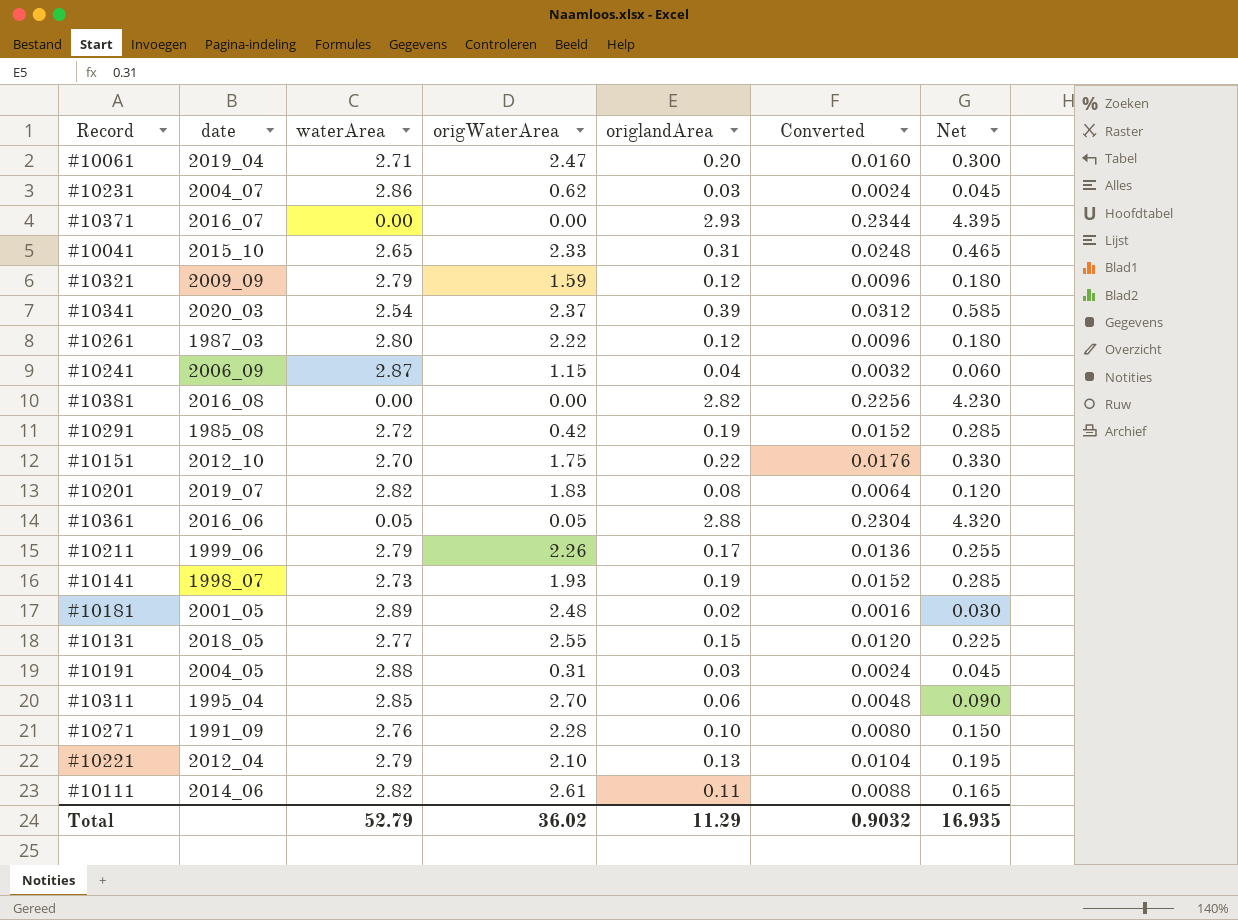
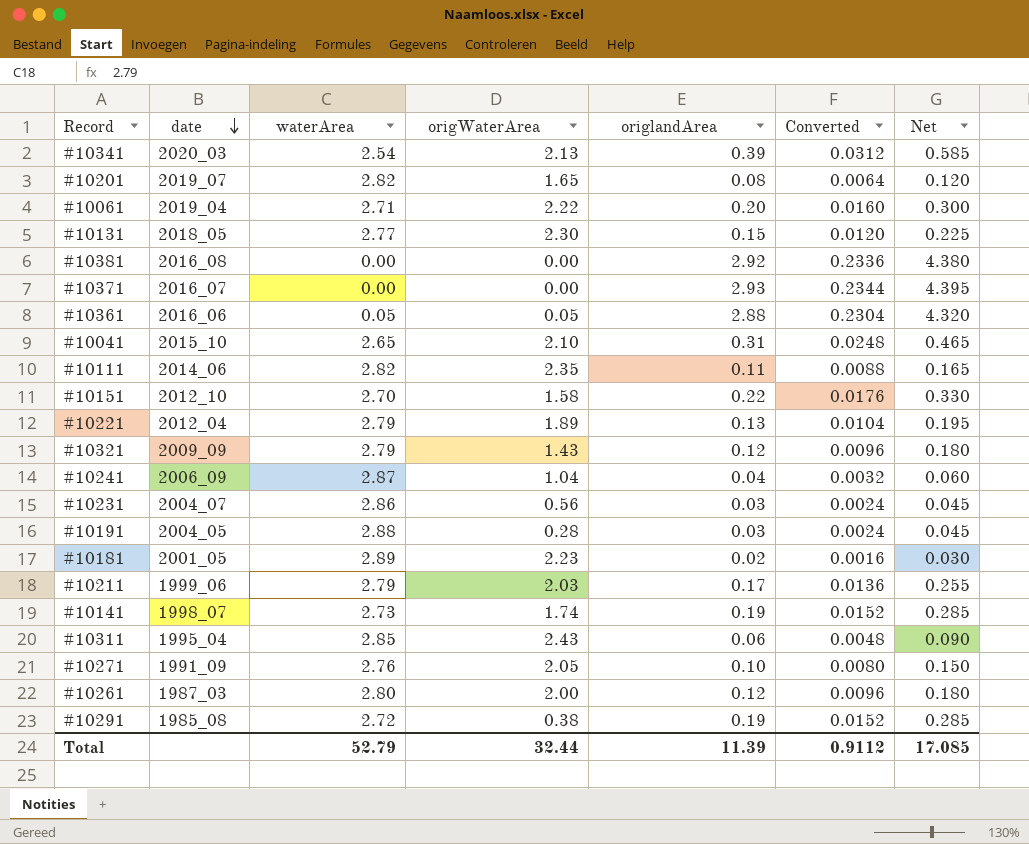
row order: none -> date descending
#10341 | origWaterArea: 2.37 -> 2.13
#10201 | origWaterArea: 1.83 -> 1.65
#10061 | origWaterArea: 2.47 -> 2.22
#10131 | origWaterArea: 2.55 -> 2.30
#10381 | origlandArea: 2.82 -> 2.92
#10381 | Converted: 0.2256 -> 0.2336
#10381 | Net: 4.230 -> 4.380
#10041 | origWaterArea: 2.33 -> 2.10
#10111 | origWaterArea: 2.61 -> 2.35
#10151 | origWaterArea: 1.75 -> 1.58
#10221 | origWaterArea: 2.10 -> 1.89
#10321 | origWaterArea: 1.59 -> 1.43
#10241 | origWaterArea: 1.15 -> 1.04
#10231 | origWaterArea: 0.62 -> 0.56
#10191 | origWaterArea: 0.31 -> 0.28
#10181 | origWaterArea: 2.48 -> 2.23
#10211 | origWaterArea: 2.26 -> 2.03
#10141 | origWaterArea: 1.93 -> 1.74
#10311 | origWaterArea: 2.70 -> 2.43
#10271 | origWaterArea: 2.28 -> 2.05
#10261 | origWaterArea: 2.22 -> 2.00
#10291 | origWaterArea: 0.42 -> 0.38
Total | origWaterArea: 36.02 -> 32.44
Total | origlandArea: 11.29 -> 11.39
Total | Converted: 0.9032 -> 0.9112
Total | Net: 16.935 -> 17.085

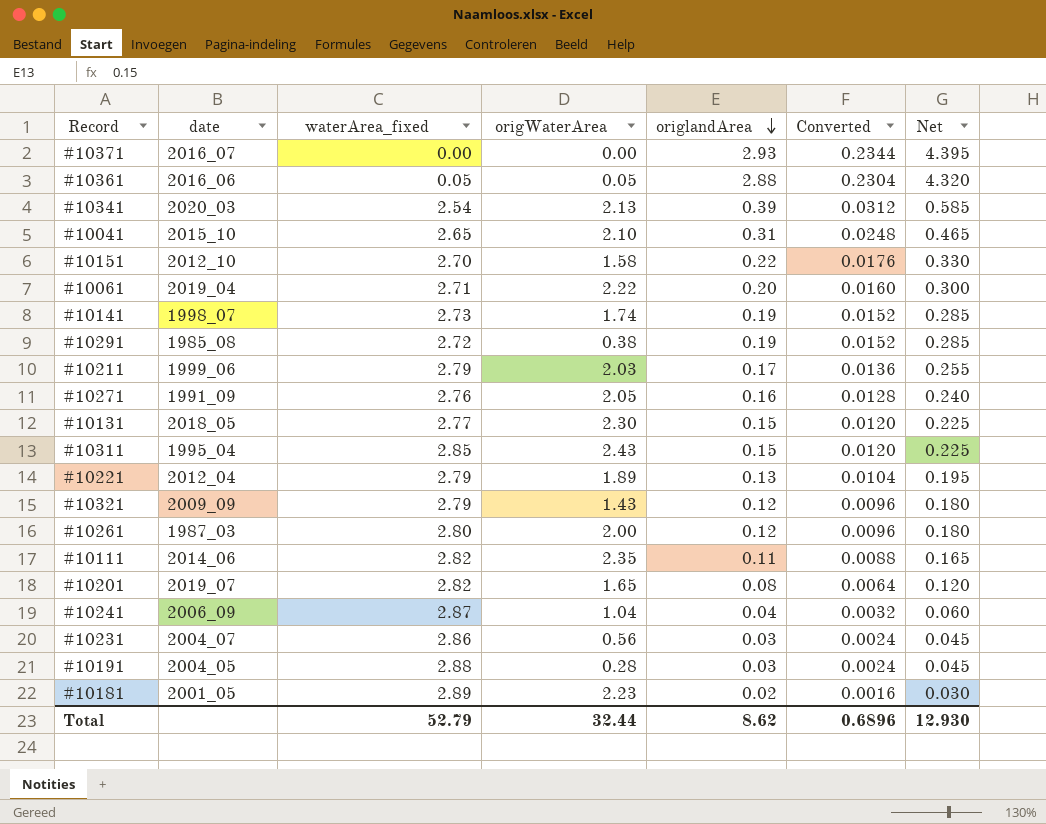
row order: date descending -> origlandArea descending
column name: waterArea -> waterArea_fixed
row #10381: 2016_08 | 0.00 | 0.00 | 2.92 | 0.2336 | 4.380 -> none
#10271 | origlandArea: 0.10 -> 0.16
#10271 | Converted: 0.0080 -> 0.0128
#10271 | Net: 0.150 -> 0.240
#10311 | origlandArea: 0.06 -> 0.15
#10311 | Converted: 0.0048 -> 0.0120
#10311 | Net: 0.090 -> 0.225
Total | origlandArea: 11.39 -> 8.62
Total | Converted: 0.9112 -> 0.6896
Total | Net: 17.085 -> 12.930

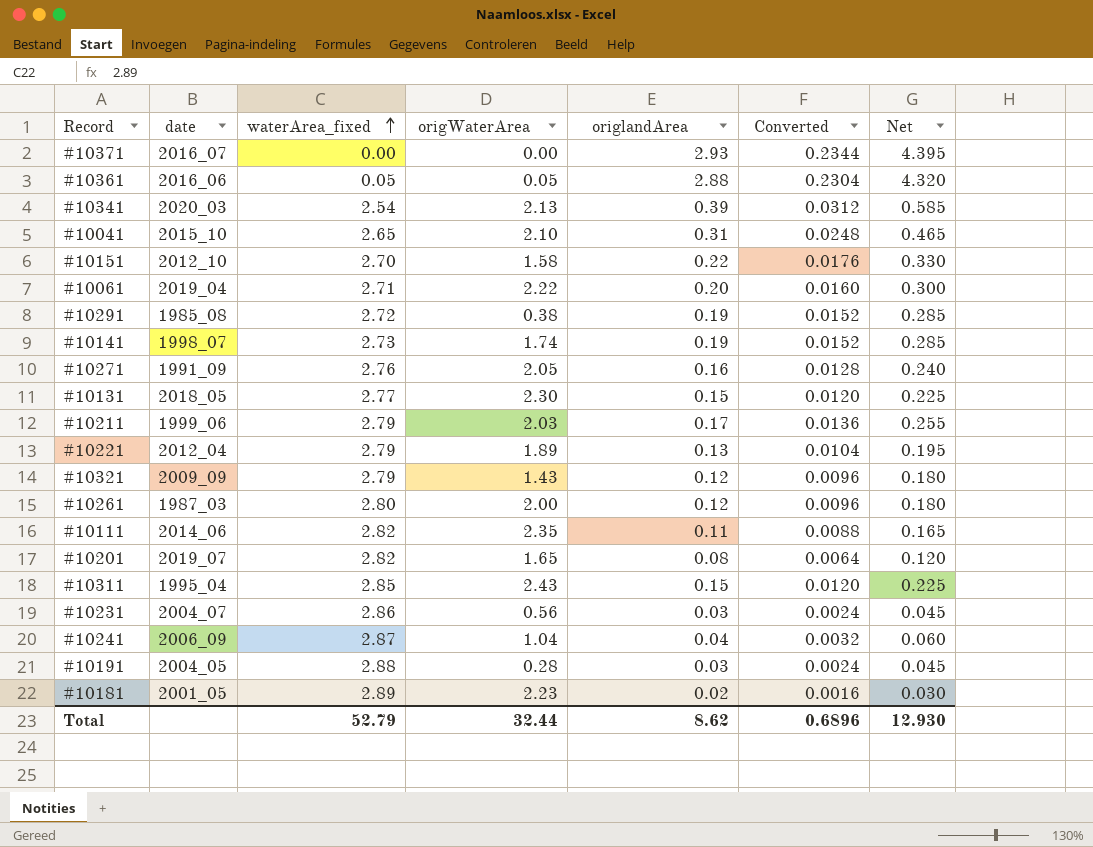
row order: origlandArea descending -> waterArea_fixed ascending

